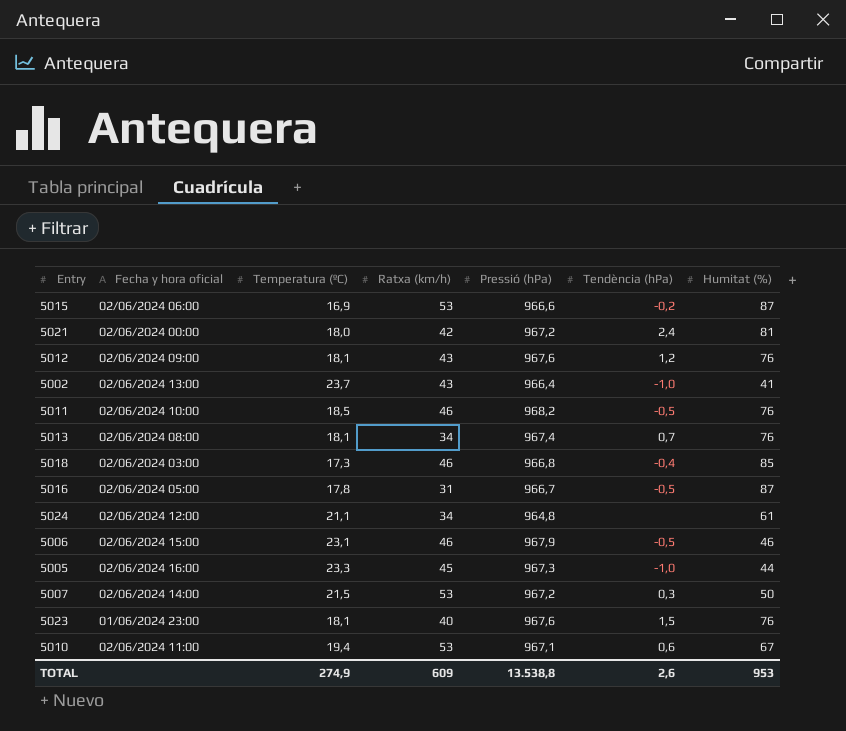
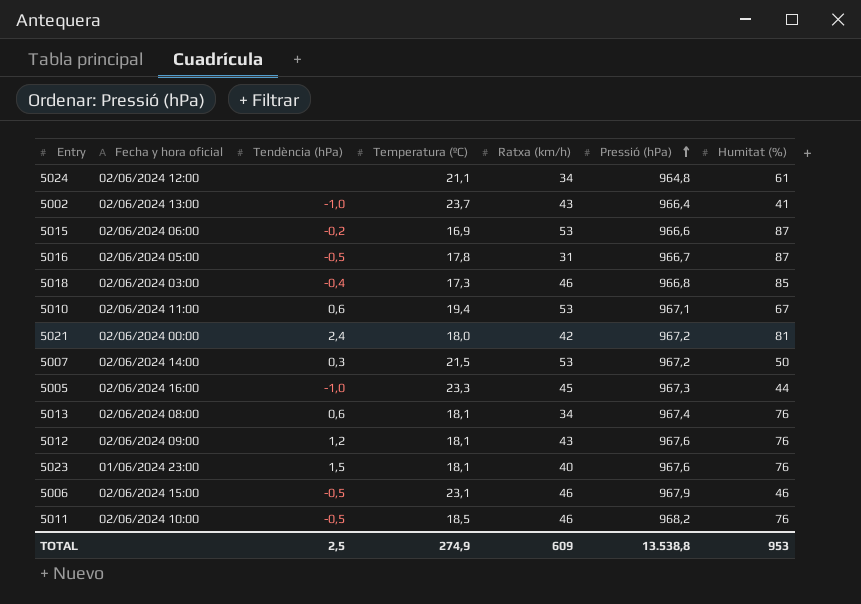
row order: none -> Pressió (hPa) ascending
column Tendència (hPa) | position: 6 -> 3
5013 | Tendència (hPa): 0,7 -> 0,6
TOTAL | Tendència (hPa): 2,6 -> 2,5

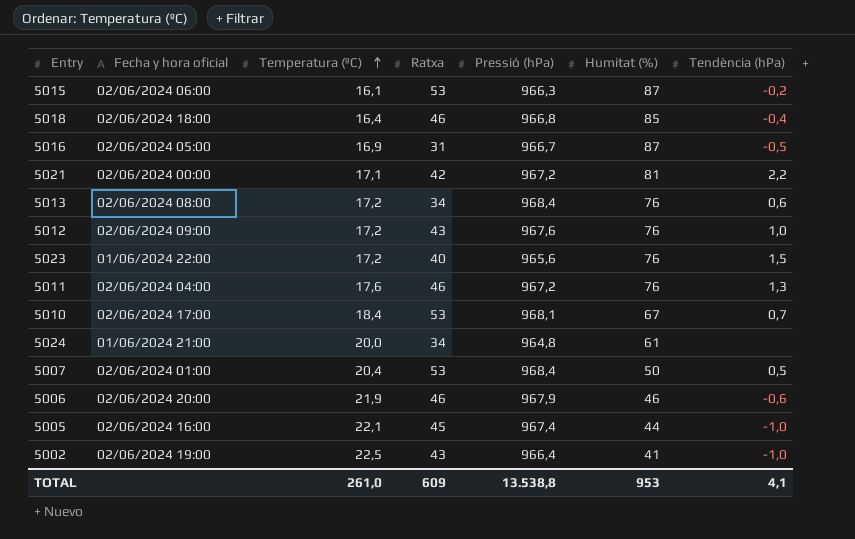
row order: Pressió (hPa) ascending -> Temperatura (ºC) ascending
column name: Ratxa (km/h) -> Ratxa
column Tendència (hPa) | position: 3 -> 7
5015 | Temperatura (ºC): 16,9 -> 16,1
5015 | Pressió (hPa): 966,6 -> 966,3
5018 | Fecha y hora oficial: 02/06/2024 03:00 -> 02/06/2024 18:00
5018 | Temperatura (ºC): 17,3 -> 16,4
5016 | Temperatura (ºC): 17,8 -> 16,9
5021 | Temperatura (ºC): 18,0 -> 17,1
5021 | Tendència (hPa): 2,4 -> 2,2
5013 | Temperatura (ºC): 18,1 -> 17,2
5013 | Pressió (hPa): 967,4 -> 968,4
5012 | Temperatura (ºC): 18,1 -> 17,2
5012 | Tendència (hPa): 1,2 -> 1,0
5023 | Fecha y hora oficial: 01/06/2024 23:00 -> 01/06/2024 22:00
5023 | Temperatura (ºC): 18,1 -> 17,2
5023 | Pressió (hPa): 967,6 -> 965,6
5011 | Fecha y hora oficial: 02/06/2024 10:00 -> 02/06/2024 04:00
5011 | Temperatura (ºC): 18,5 -> 17,6
5011 | Pressió (hPa): 968,2 -> 967,2
5011 | Tendència (hPa): -0,5 -> 1,3
5010 | Fecha y hora oficial: 02/06/2024 11:00 -> 02/06/2024 17:00
5010 | Temperatura (ºC): 19,4 -> 18,4
5010 | Pressió (hPa): 967,1 -> 968,1
5010 | Tendència (hPa): 0,6 -> 0,7
5024 | Fecha y hora oficial: 02/06/2024 12:00 -> 01/06/2024 21:00
5024 | Temperatura (ºC): 21,1 -> 20,0
5007 | Fecha y hora oficial: 02/06/2024 14:00 -> 02/06/2024 01:00
5007 | Temperatura (ºC): 21,5 -> 20,4
5007 | Pressió (hPa): 967,2 -> 968,4
5007 | Tendència (hPa): 0,3 -> 0,5
5006 | Fecha y hora oficial: 02/06/2024 15:00 -> 02/06/2024 20:00
5006 | Temperatura (ºC): 23,1 -> 21,9
5006 | Tendència (hPa): -0,5 -> -0,6
5005 | Temperatura (ºC): 23,3 -> 22,1
5005 | Pressió (hPa): 967,3 -> 967,4
5002 | Fecha y hora oficial: 02/06/2024 13:00 -> 02/06/2024 19:00
5002 | Temperatura (ºC): 23,7 -> 22,5
TOTAL | Temperatura (ºC): 274,9 -> 261,0
TOTAL | Tendència (hPa): 2,5 -> 4,1

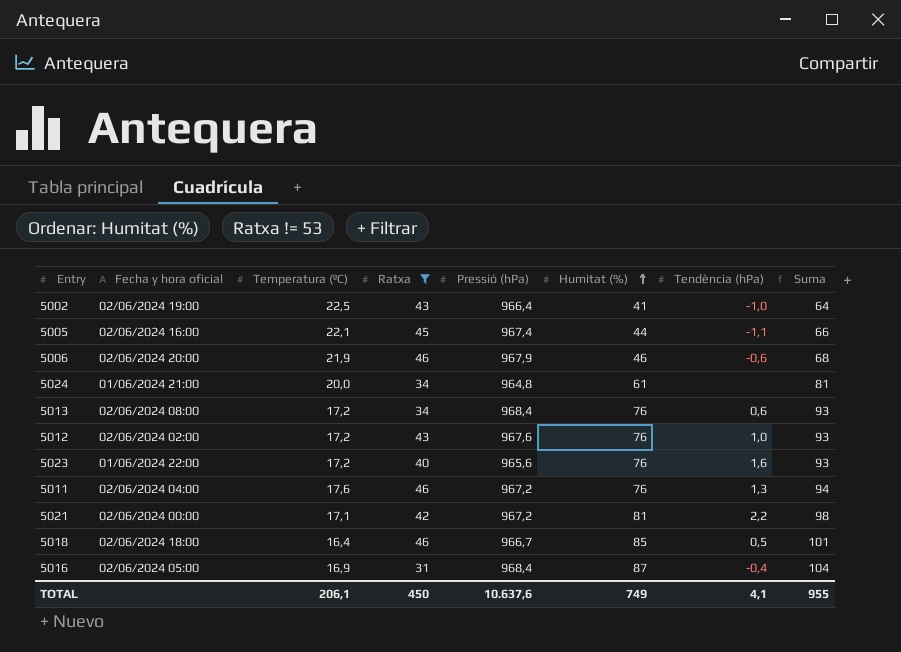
filter: none -> Ratxa != 53
row order: Temperatura (ºC) ascending -> Humitat (%) ascending
column Suma | formula: none -> [Temperatura (ºC)] + [Humitat (%)]
5005 | Tendència (hPa): -1,0 -> -1,1
5012 | Fecha y hora oficial: 02/06/2024 09:00 -> 02/06/2024 02:00
5023 | Tendència (hPa): 1,5 -> 1,6
5018 | Pressió (hPa): 966,8 -> 966,7
5018 | Tendència (hPa): -0,4 -> 0,5
5016 | Pressió (hPa): 966,7 -> 968,4
5016 | Tendència (hPa): -0,5 -> -0,4
TOTAL | Temperatura (ºC): 261,0 -> 206,1
TOTAL | Ratxa: 609 -> 450
TOTAL | Pressió (hPa): 13.538,8 -> 10.637,6
TOTAL | Humitat (%): 953 -> 749

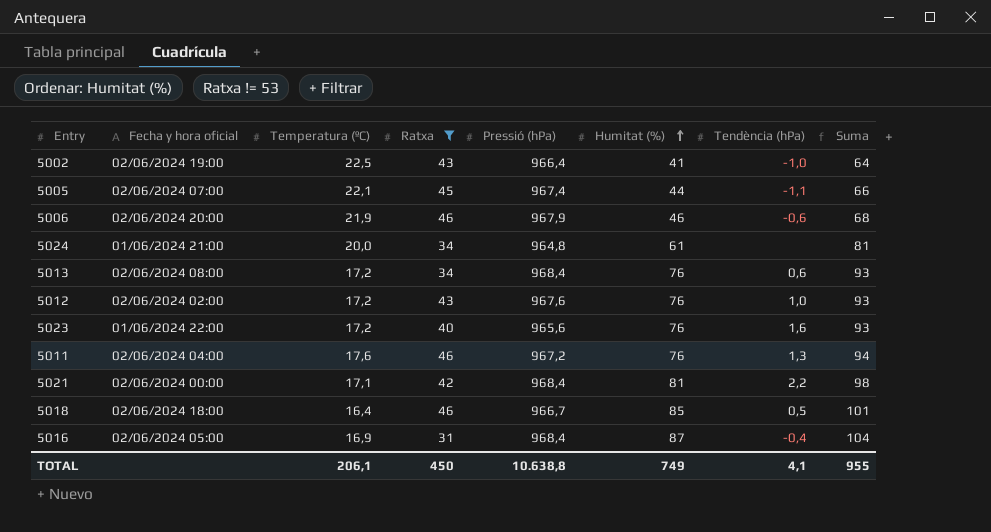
5005 | Fecha y hora oficial: 02/06/2024 16:00 -> 02/06/2024 07:00
5021 | Pressió (hPa): 967,2 -> 968,4
TOTAL | Pressió (hPa): 10.637,6 -> 10.638,8

